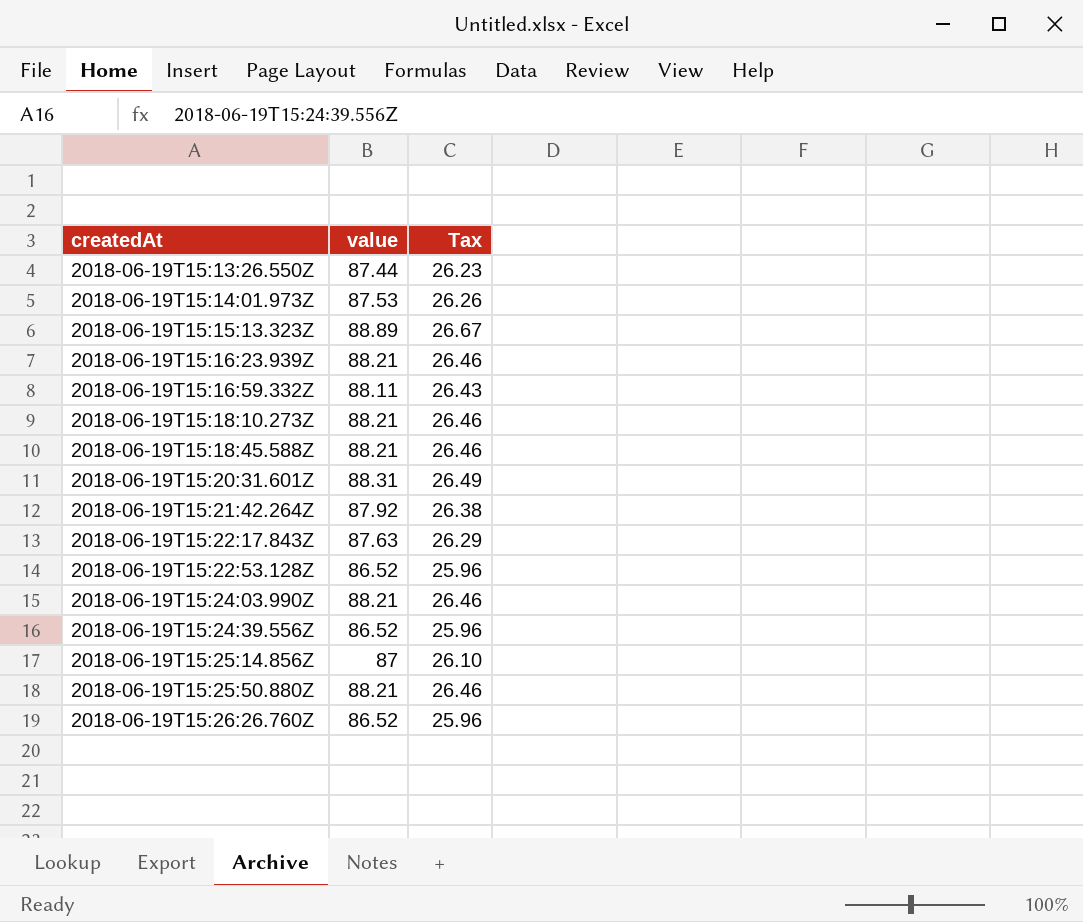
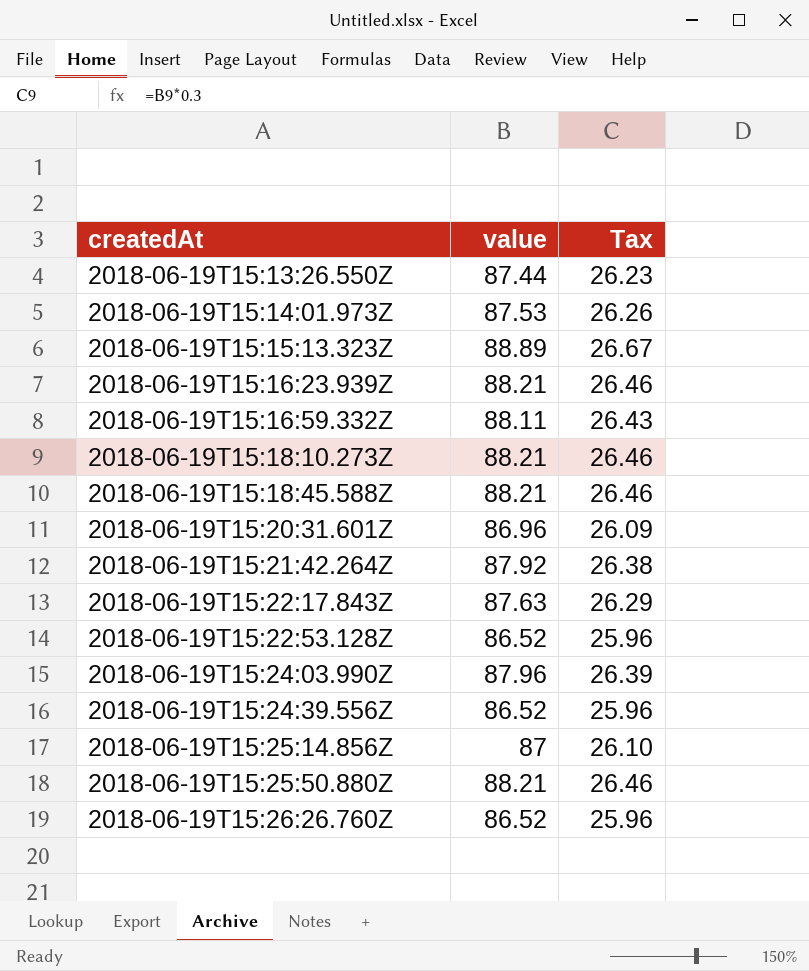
2018-06-19T15:20:31.601Z | value: 88.31 -> 86.96
2018-06-19T15:20:31.601Z | Tax: 26.49 -> 26.09
2018-06-19T15:24:03.990Z | value: 88.21 -> 87.96
2018-06-19T15:24:03.990Z | Tax: 26.46 -> 26.39

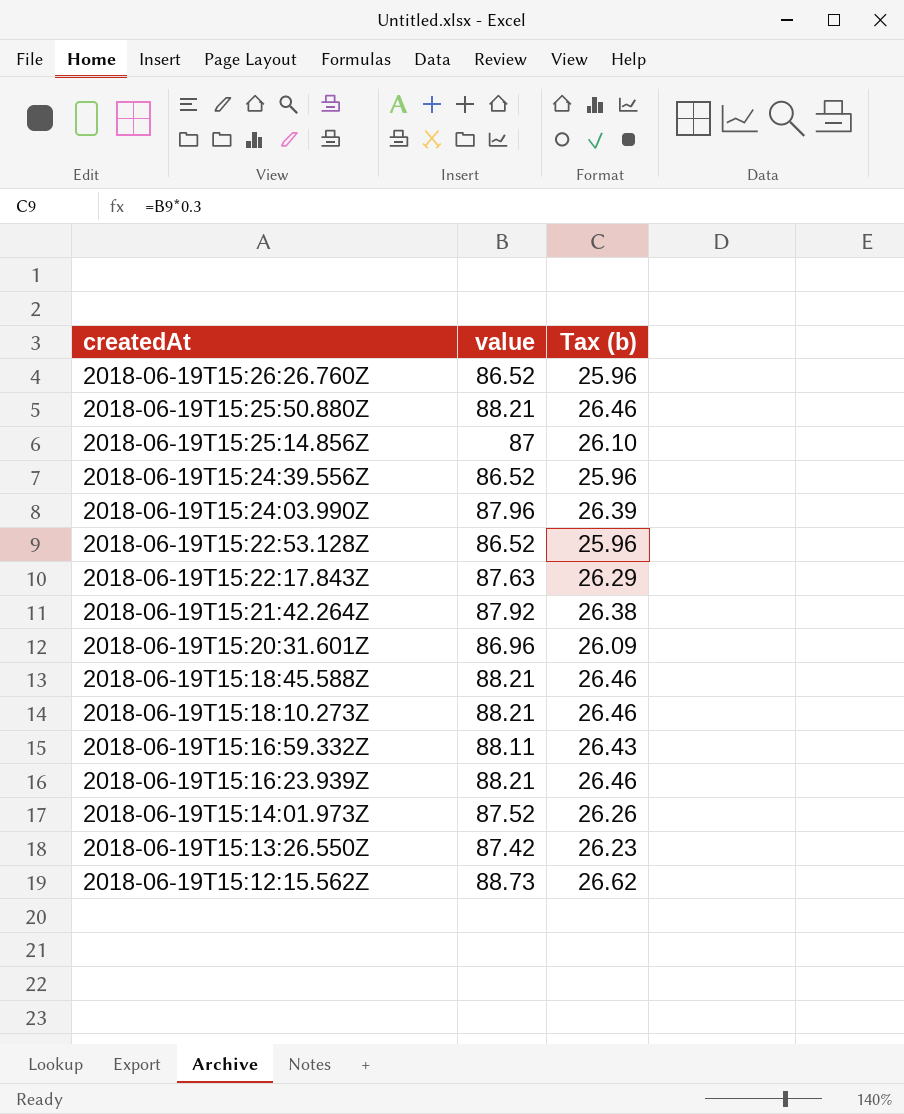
row order: createdAt ascending -> createdAt descending
column name: Tax -> Tax (b)
row 2018-06-19T15:15:13.323Z: 88.89 | 26.67 -> none
2018-06-19T15:14:01.973Z | value: 87.53 -> 87.52
2018-06-19T15:13:26.550Z | value: 87.44 -> 87.42
row 2018-06-19T15:12:15.562Z: none -> 88.73 | 26.62

